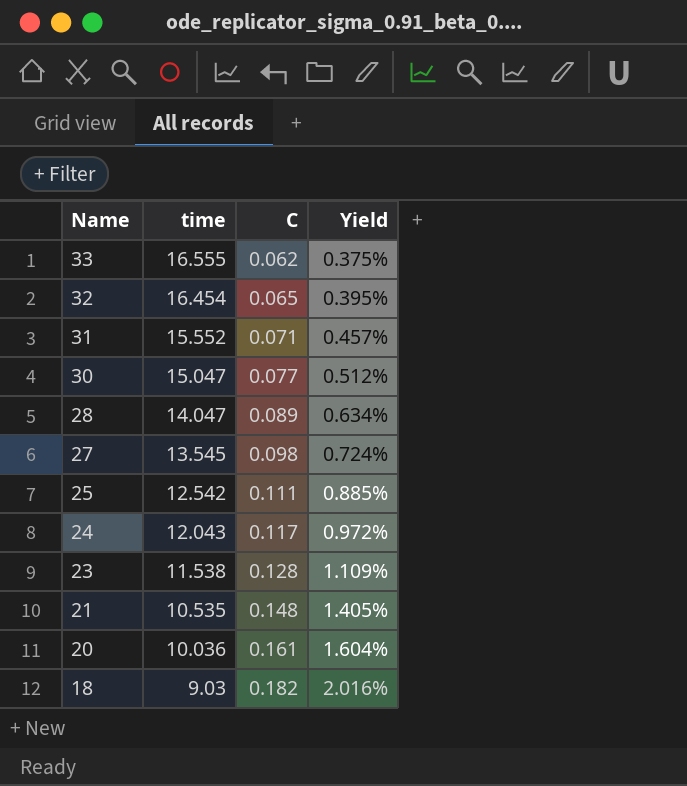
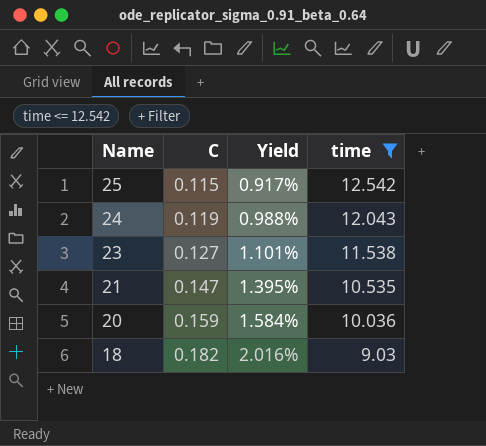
filter: none -> time <= 12.542
column time | position: 2 -> 4
25 | C: 0.111 -> 0.115
25 | Yield: 0.885% -> 0.917%
24 | C: 0.117 -> 0.119
24 | Yield: 0.972% -> 0.988%
23 | C: 0.128 -> 0.127
23 | Yield: 1.109% -> 1.101%
21 | C: 0.148 -> 0.147
21 | Yield: 1.405% -> 1.395%
20 | C: 0.161 -> 0.159
20 | Yield: 1.604% -> 1.584%

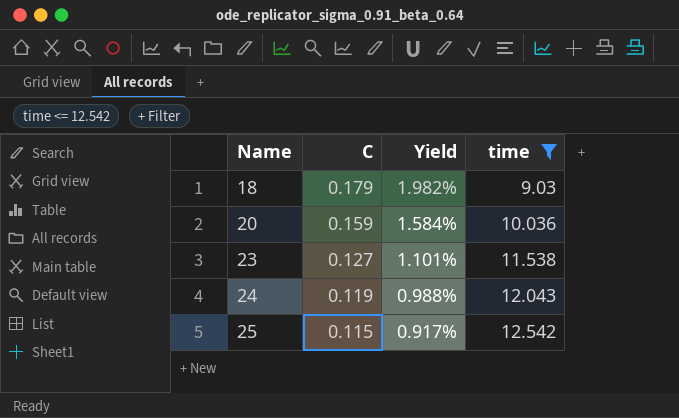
row order: Name descending -> Name ascending
row 21: 0.147 | 1.395% | 10.535 -> none
18 | C: 0.182 -> 0.179
18 | Yield: 2.016% -> 1.982%

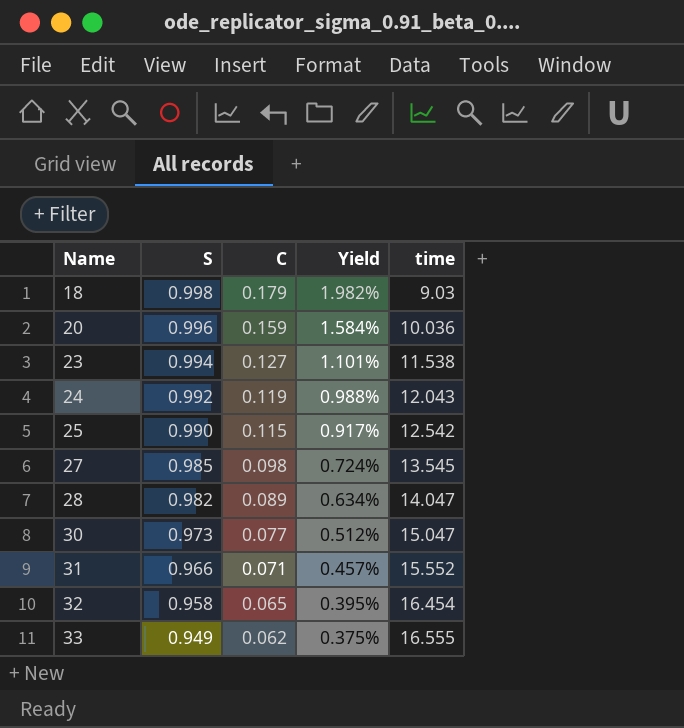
filter: time <= 12.542 -> none
column S | position: none -> 2

